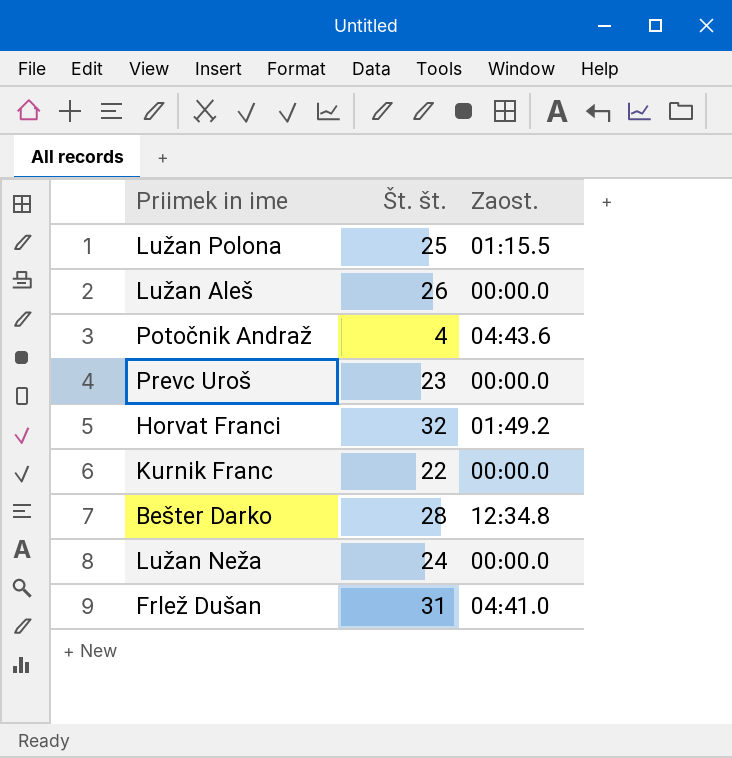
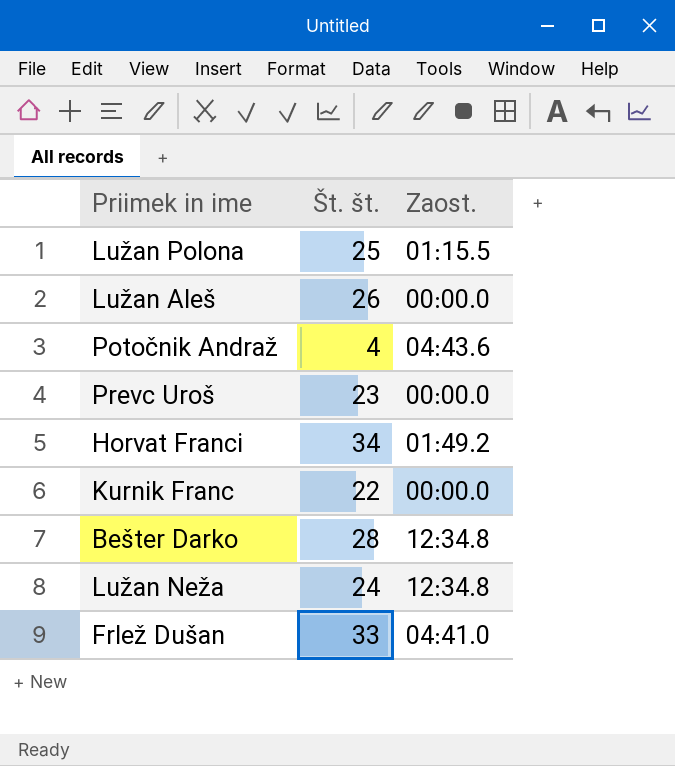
Horvat Franci | Št. št.: 32 -> 34
Lužan Neža | Zaost.: 00:00.0 -> 12:34.8
Frlež Dušan | Št. št.: 31 -> 33

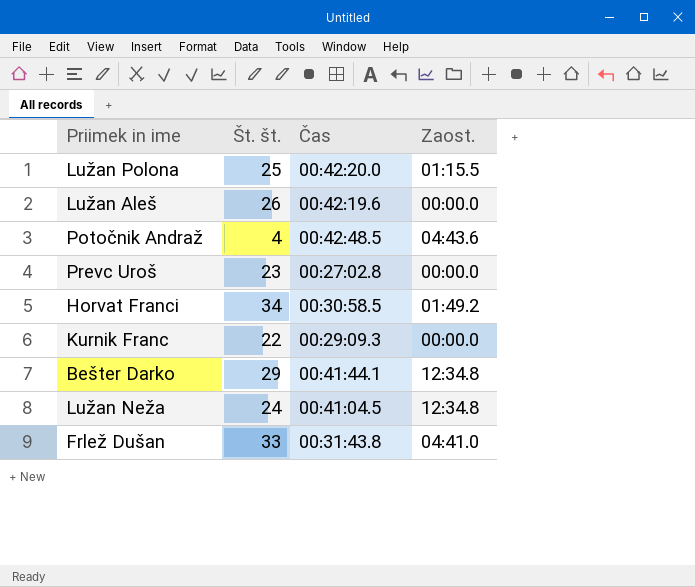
column Čas | position: none -> 3
Bešter Darko | Št. št.: 28 -> 29

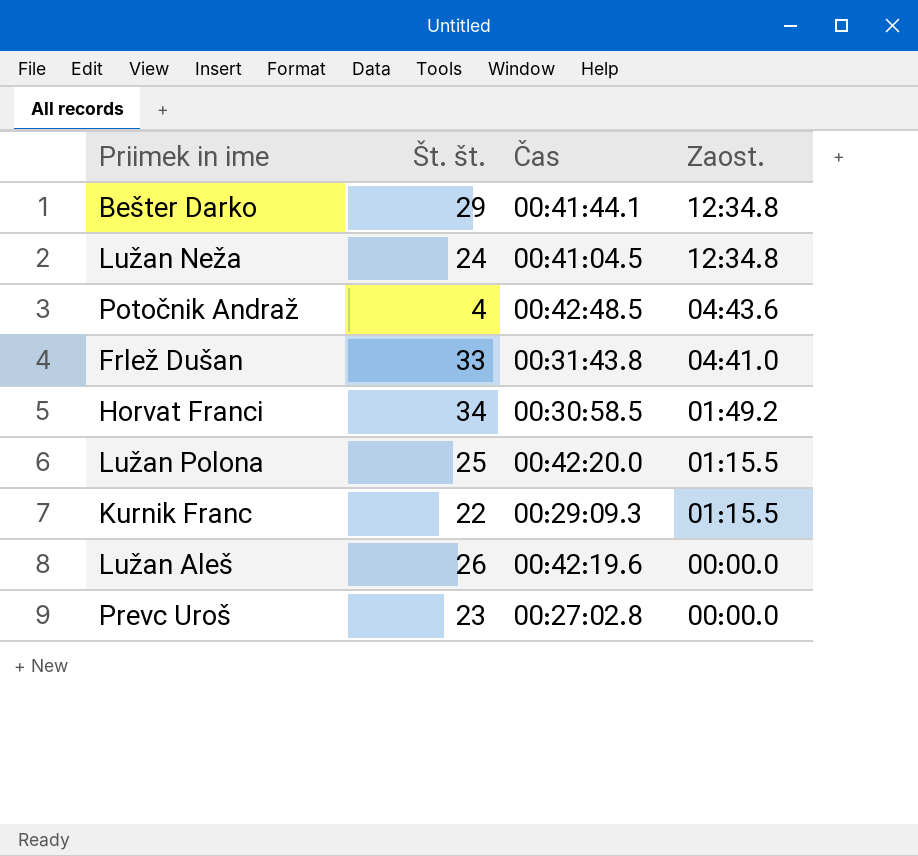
row order: none -> Zaost. descending
Kurnik Franc | Zaost.: 00:00.0 -> 01:15.5

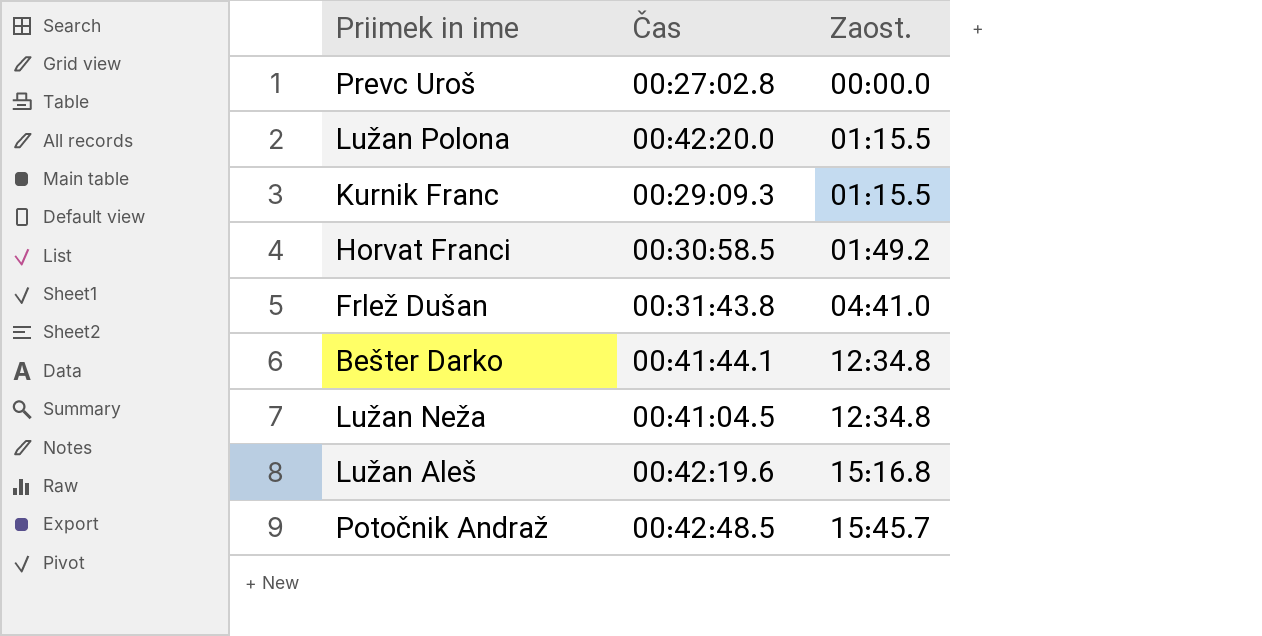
row order: Zaost. descending -> Zaost. ascending
column Št. št. | position: 2 -> none
Lužan Aleš | Zaost.: 00:00.0 -> 15:16.8
Potočnik Andraž | Zaost.: 04:43.6 -> 15:45.7

